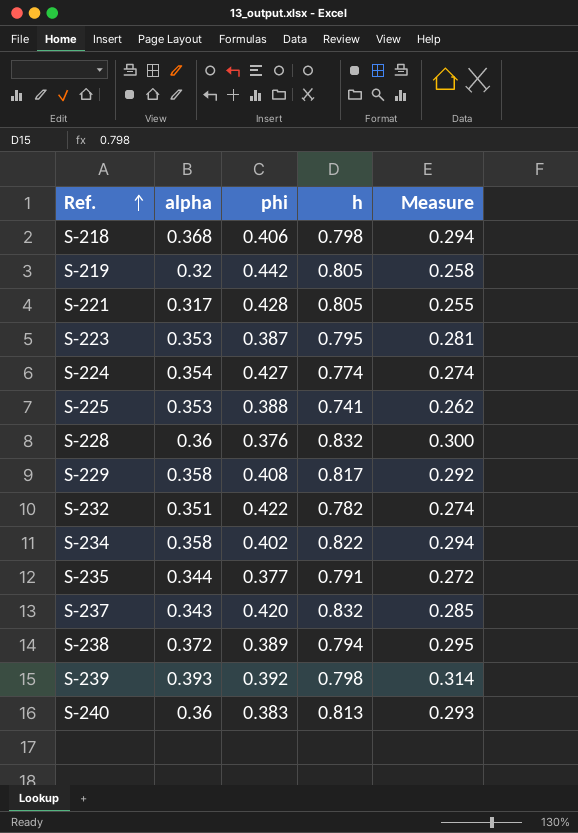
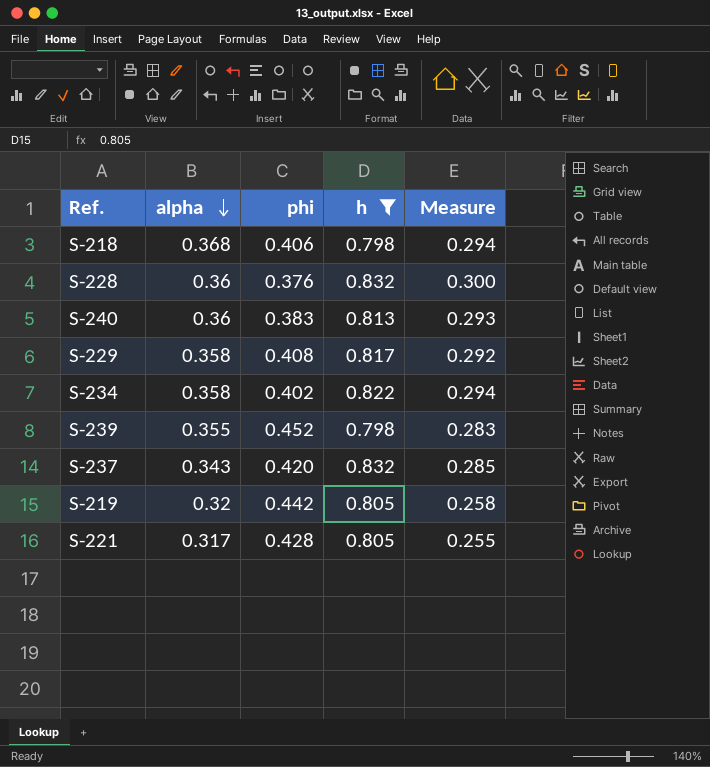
filter: none -> h >= 0.798
row order: Ref. ascending -> alpha descending
S-239 | alpha: 0.393 -> 0.355
S-239 | phi: 0.392 -> 0.452
S-239 | Measure: 0.314 -> 0.283

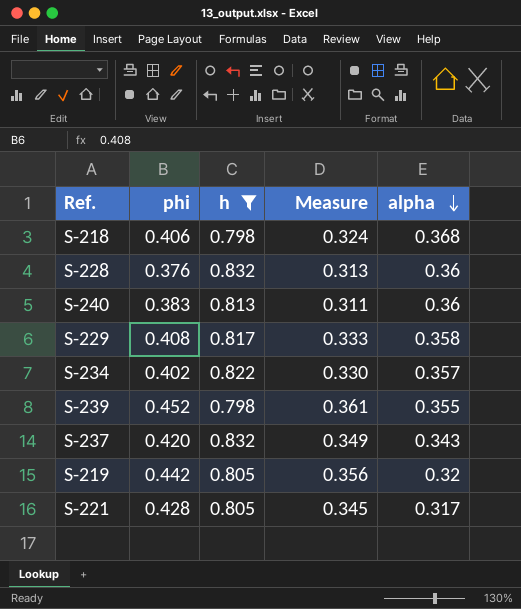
column Measure | formula: [alpha] * [h] -> [phi] * [h]
column alpha | position: 2 -> 5
S-234 | alpha: 0.358 -> 0.357

